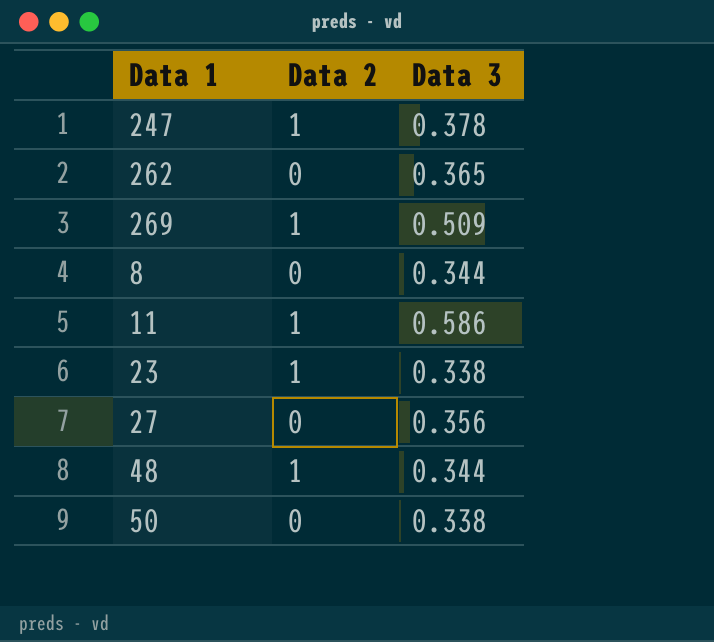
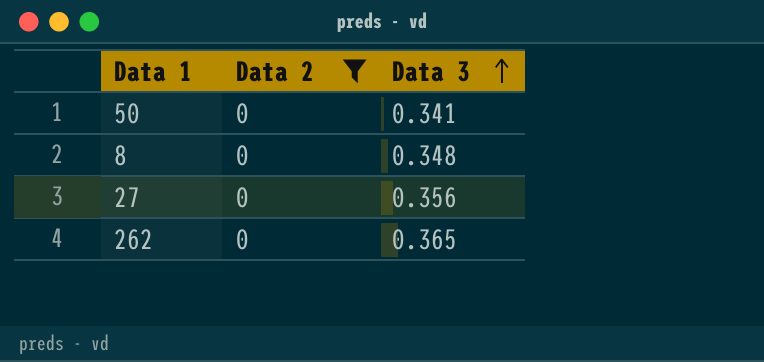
filter: none -> Data 2 = 0
row order: none -> Data 3 ascending
50 | Data 3: 0.338 -> 0.341
8 | Data 3: 0.344 -> 0.348

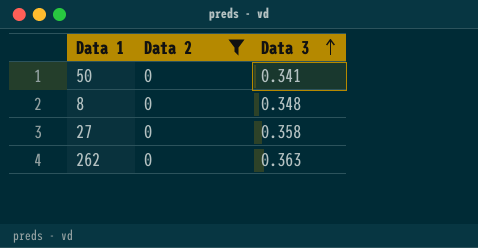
27 | Data 3: 0.356 -> 0.358
262 | Data 3: 0.365 -> 0.363

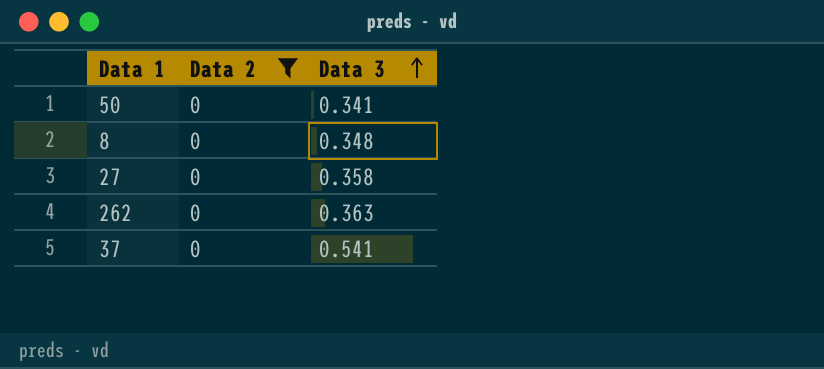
row 37: none -> 0 | 0.541

